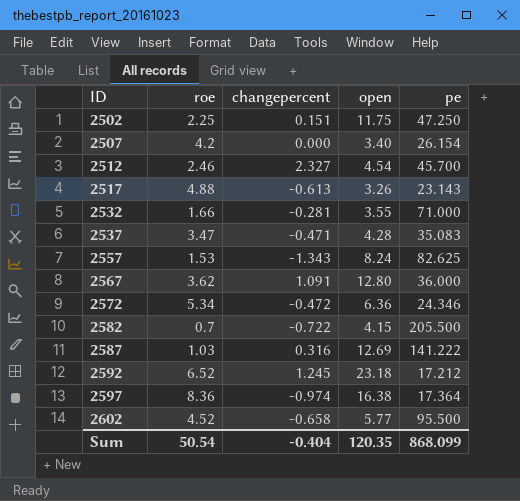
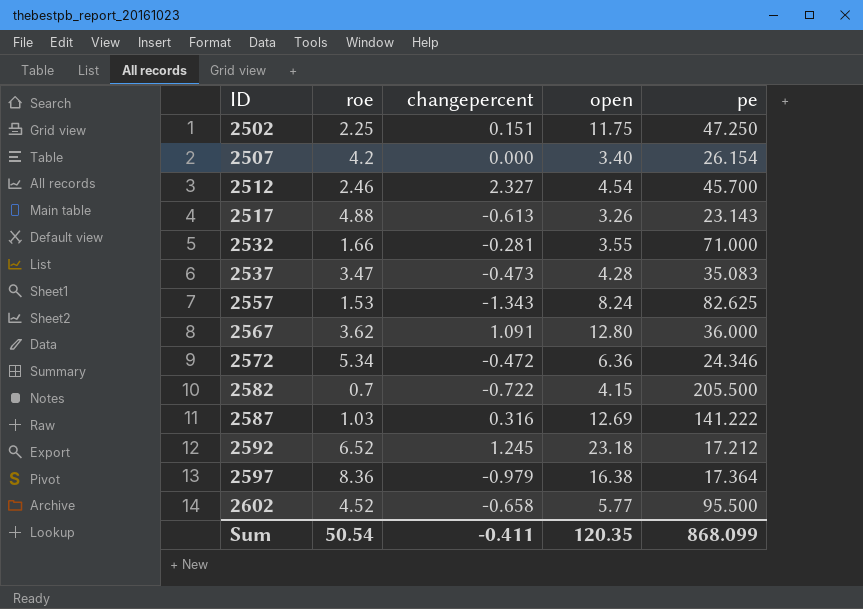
2537 | changepercent: -0.471 -> -0.473
2597 | changepercent: -0.974 -> -0.979
Sum | changepercent: -0.404 -> -0.411

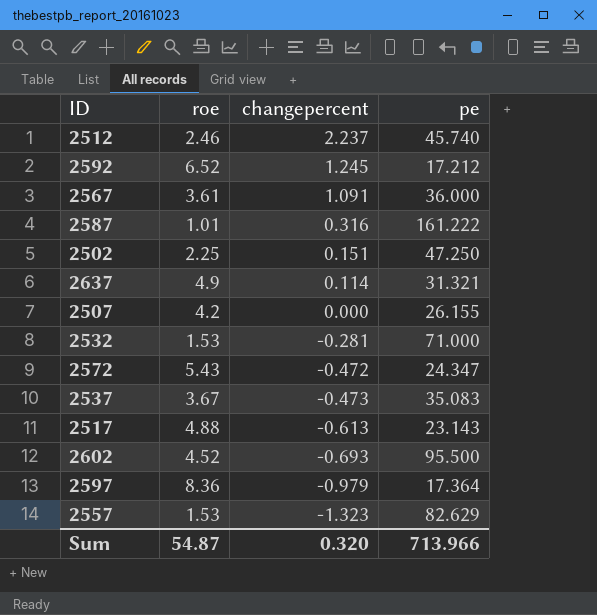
row order: ID ascending -> changepercent descending
column open | position: 4 -> none
row 2582: 0.7 | -0.722 | 4.15 | 205.500 -> none
2512 | changepercent: 2.327 -> 2.237
2512 | pe: 45.700 -> 45.740
2567 | roe: 3.62 -> 3.61
2587 | roe: 1.03 -> 1.01
2587 | pe: 141.222 -> 161.222
row 2637: none -> 4.9 | 0.114 | 31.321
2507 | pe: 26.154 -> 26.155
2532 | roe: 1.66 -> 1.53
2572 | roe: 5.34 -> 5.43
2572 | pe: 24.346 -> 24.347
2537 | roe: 3.47 -> 3.67
2602 | changepercent: -0.658 -> -0.693
2557 | changepercent: -1.343 -> -1.323
2557 | pe: 82.625 -> 82.629
Sum | roe: 50.54 -> 54.87
Sum | changepercent: -0.411 -> 0.320
Sum | pe: 868.099 -> 713.966

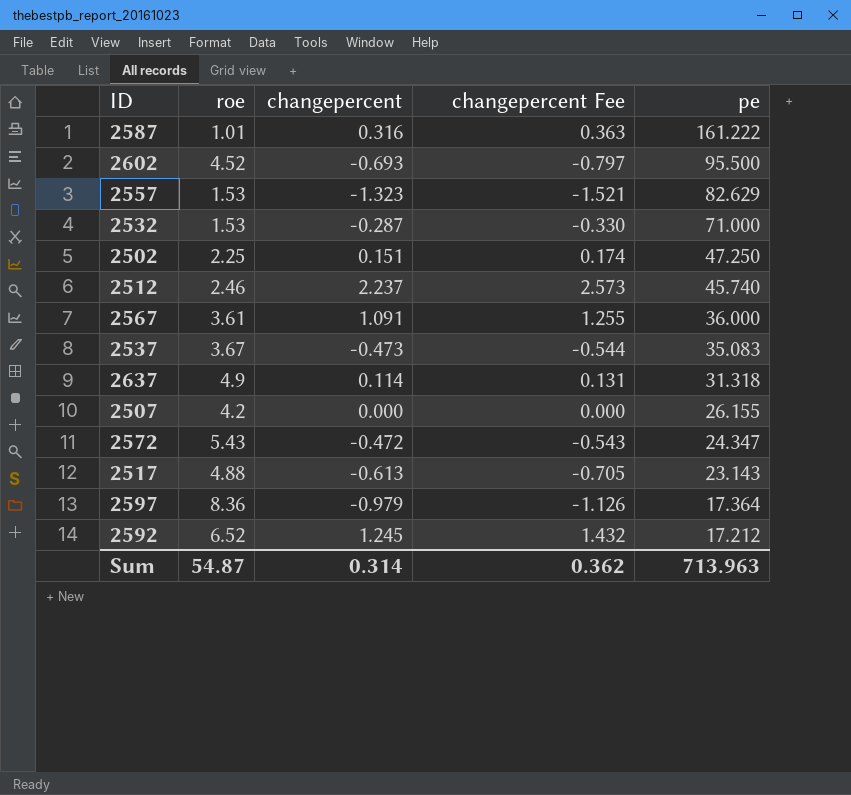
row order: changepercent descending -> pe descending
column changepercent Fee | formula: none -> [changepercent] * 1.15
2532 | changepercent: -0.281 -> -0.287
2637 | pe: 31.321 -> 31.318
Sum | changepercent: 0.320 -> 0.314
Sum | pe: 713.966 -> 713.963

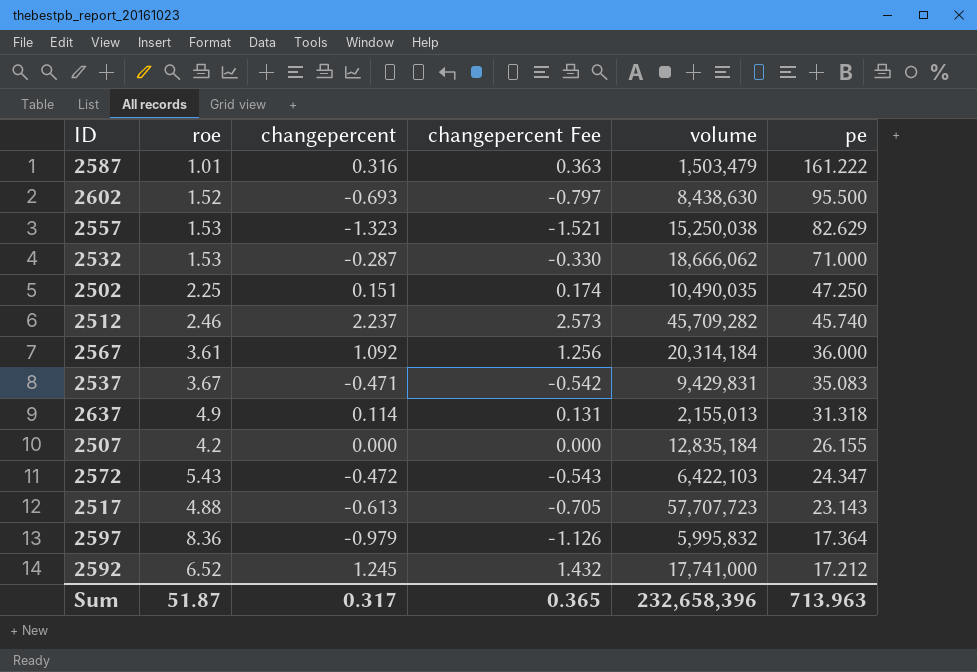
column volume | position: none -> 5
2602 | roe: 4.52 -> 1.52
2567 | changepercent: 1.091 -> 1.092
2567 | changepercent Fee: 1.255 -> 1.256
2537 | changepercent: -0.473 -> -0.471
2537 | changepercent Fee: -0.544 -> -0.542
Sum | roe: 54.87 -> 51.87
Sum | changepercent: 0.314 -> 0.317
Sum | changepercent Fee: 0.362 -> 0.365

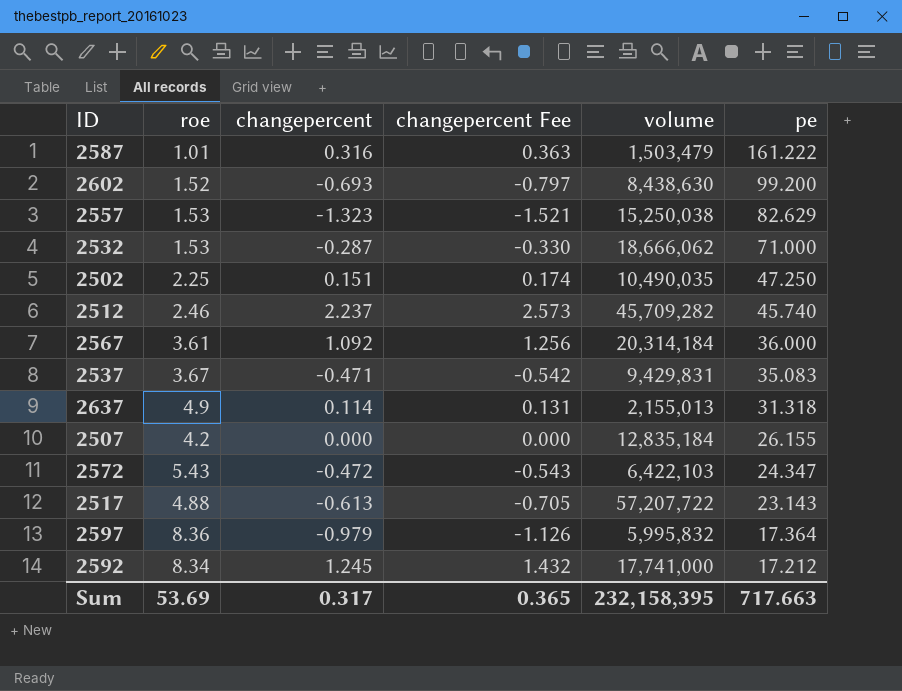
2602 | pe: 95.500 -> 99.200
2517 | volume: 57,707,723 -> 57,207,722
2592 | roe: 6.52 -> 8.34
Sum | roe: 51.87 -> 53.69
Sum | volume: 232,658,396 -> 232,158,395
Sum | pe: 713.963 -> 717.663

